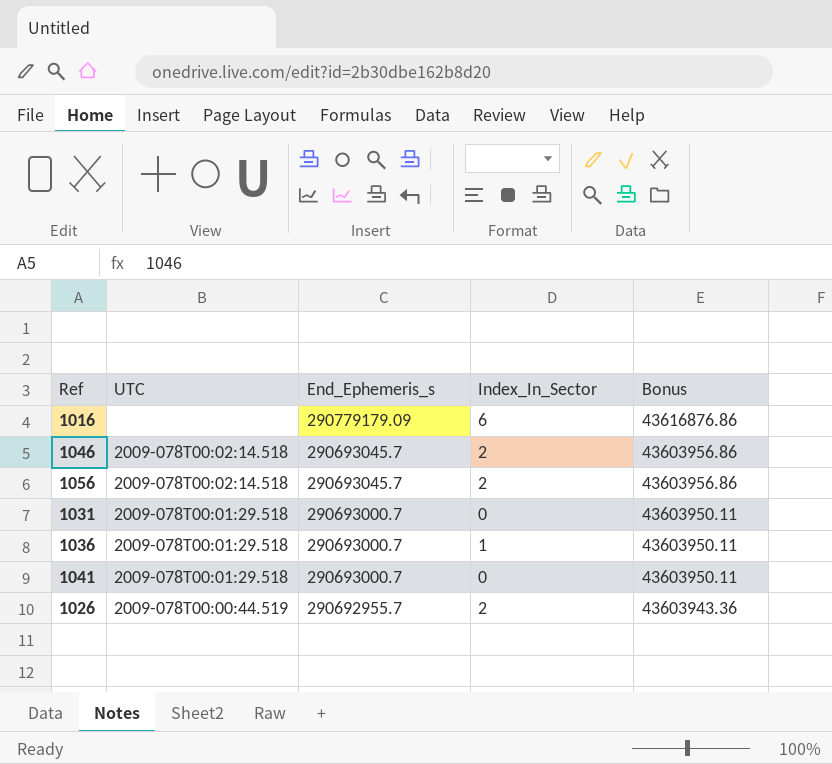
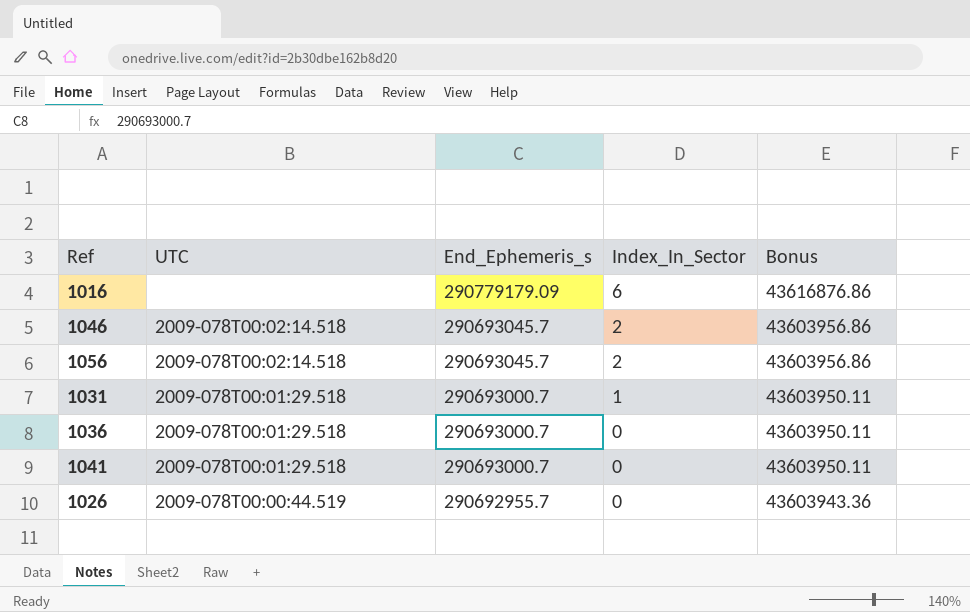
1031 | Index_In_Sector: 0 -> 1
1036 | Index_In_Sector: 1 -> 0
1026 | Index_In_Sector: 2 -> 0

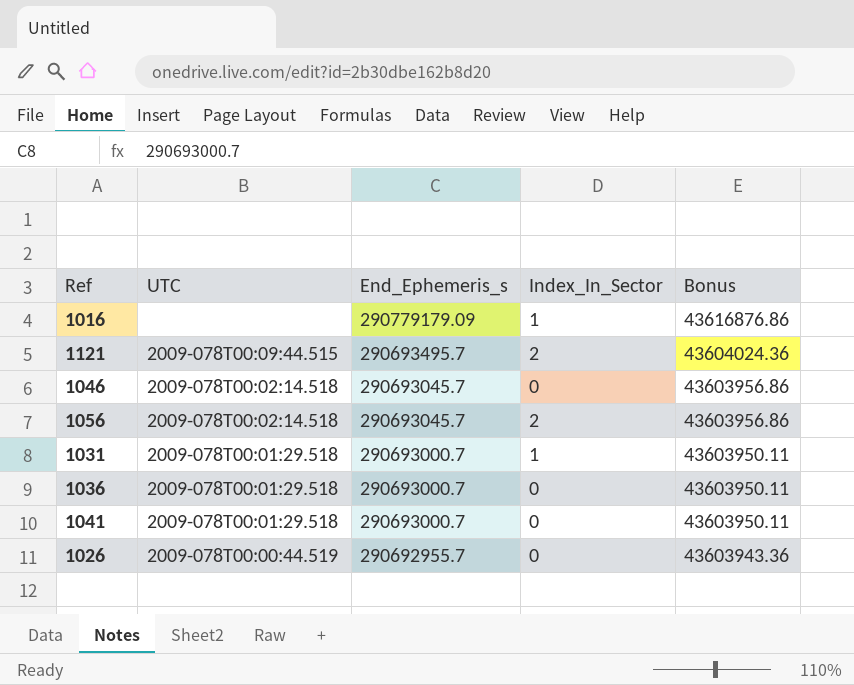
1016 | Index_In_Sector: 6 -> 1
row 1121: none -> 2009-078T00:09:44.515 | 290693495.7 | 2 | 43604024.36
1046 | Index_In_Sector: 2 -> 0

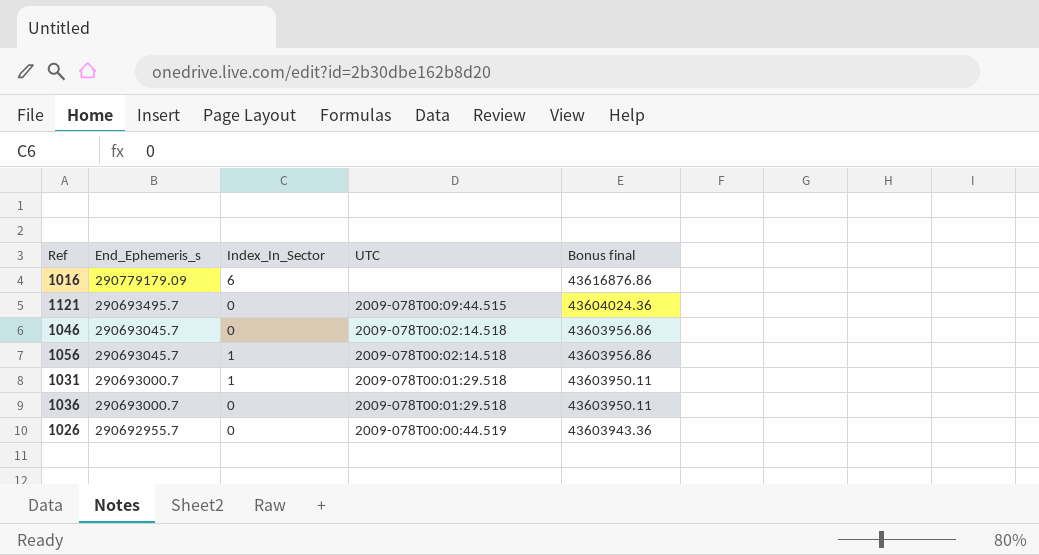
column UTC | position: 2 -> 4
column name: Bonus -> Bonus final
row 1041: 2009-078T00:01:29.518 | 290693000.7 | 0 | 43603950.11 -> none
1016 | Index_In_Sector: 1 -> 6
1121 | Index_In_Sector: 2 -> 0
1056 | Index_In_Sector: 2 -> 1

